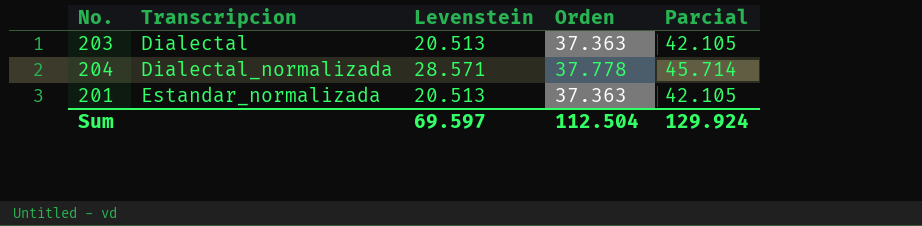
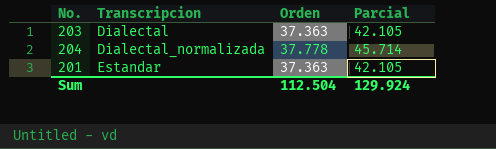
column Levenstein | position: 3 -> none
201 | Transcripcion: Estandar_normalizada -> Estandar

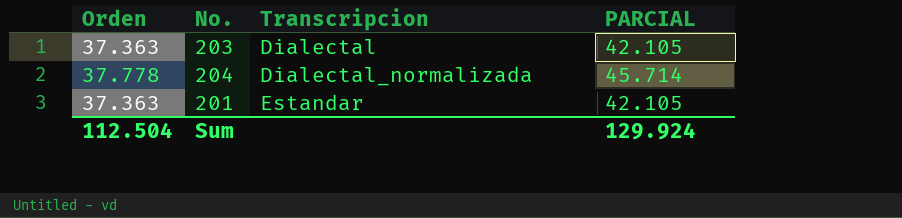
column Orden | position: 3 -> 1
column name: Parcial -> PARCIAL

